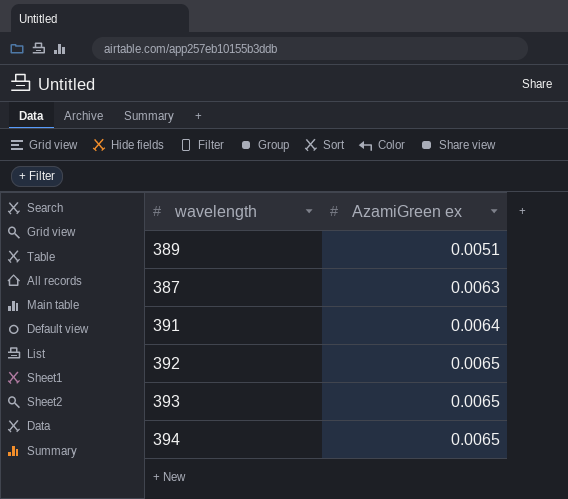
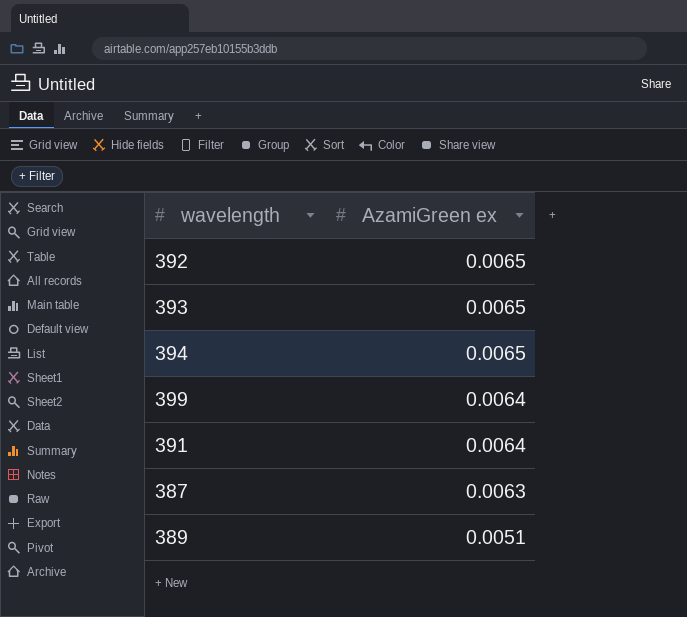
row order: AzamiGreen ex ascending -> AzamiGreen ex descending
row 399: none -> 0.0064

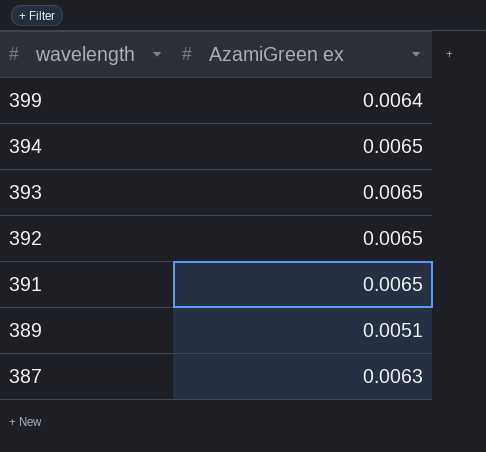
row order: AzamiGreen ex descending -> wavelength descending
391 | AzamiGreen ex: 0.0064 -> 0.0065

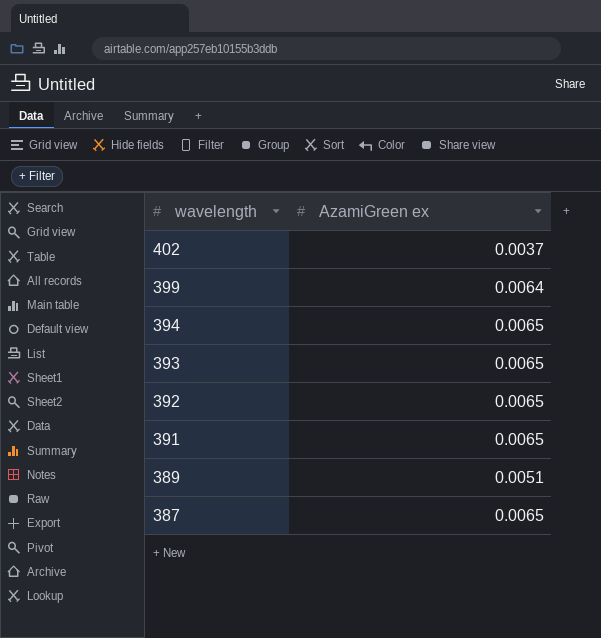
row 402: none -> 0.0037
387 | AzamiGreen ex: 0.0063 -> 0.0065

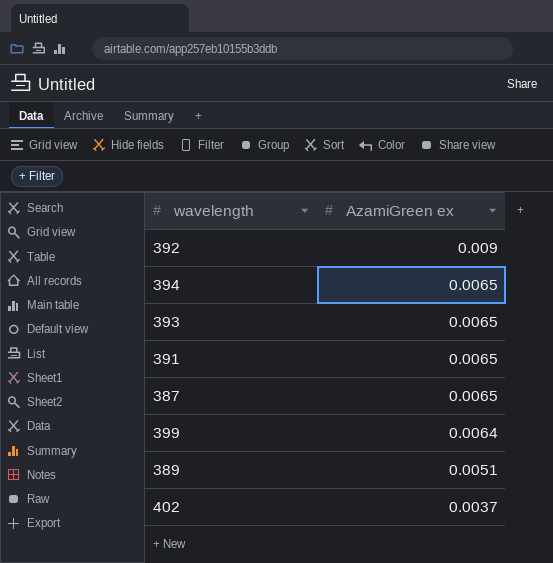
row order: wavelength descending -> AzamiGreen ex descending
392 | AzamiGreen ex: 0.0065 -> 0.009

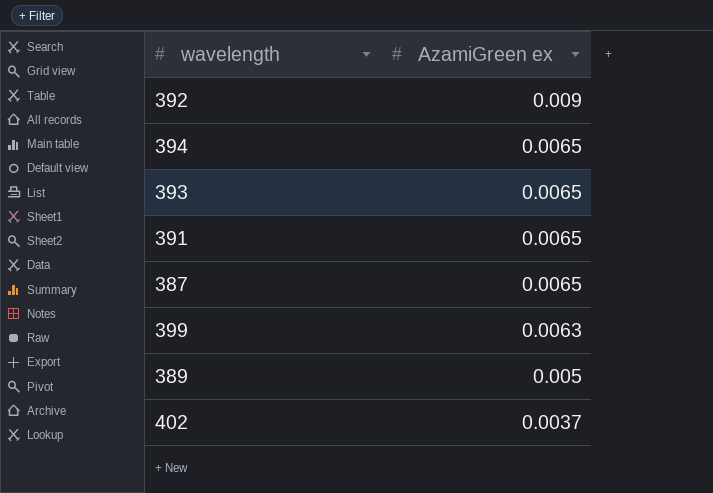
399 | AzamiGreen ex: 0.0064 -> 0.0063
389 | AzamiGreen ex: 0.0051 -> 0.005

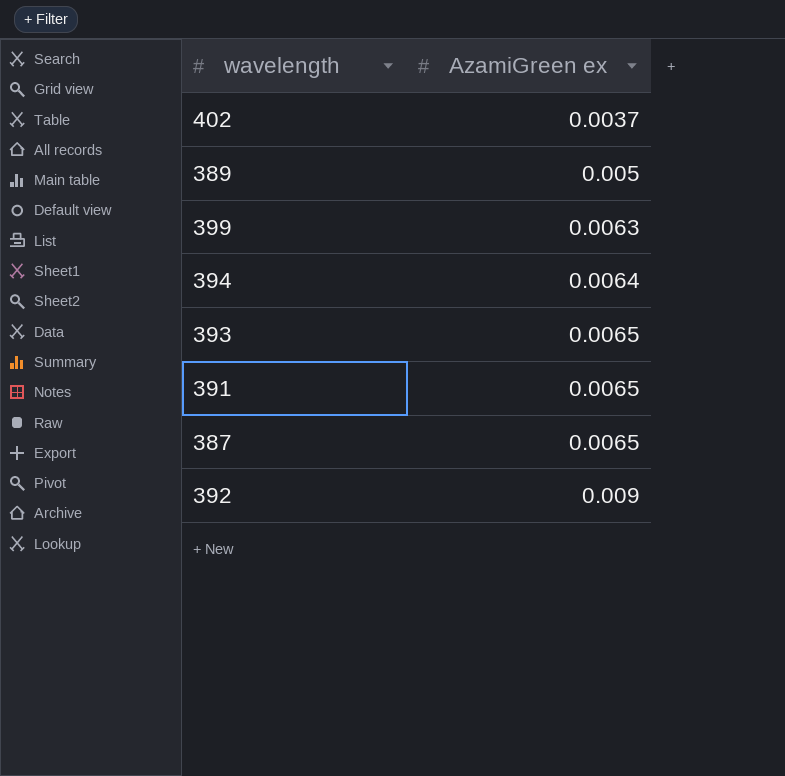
row order: AzamiGreen ex descending -> AzamiGreen ex ascending
394 | AzamiGreen ex: 0.0065 -> 0.0064

